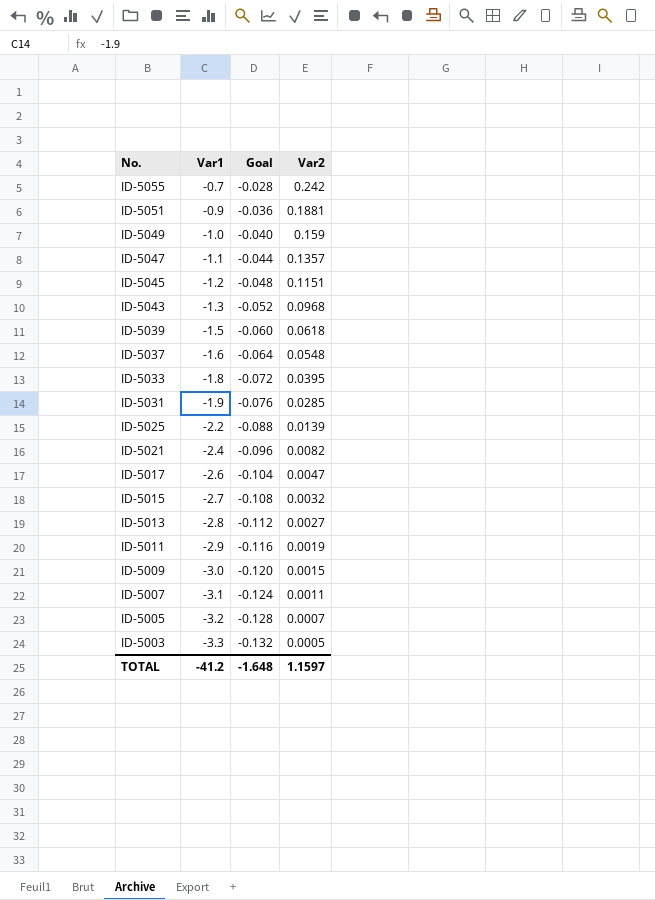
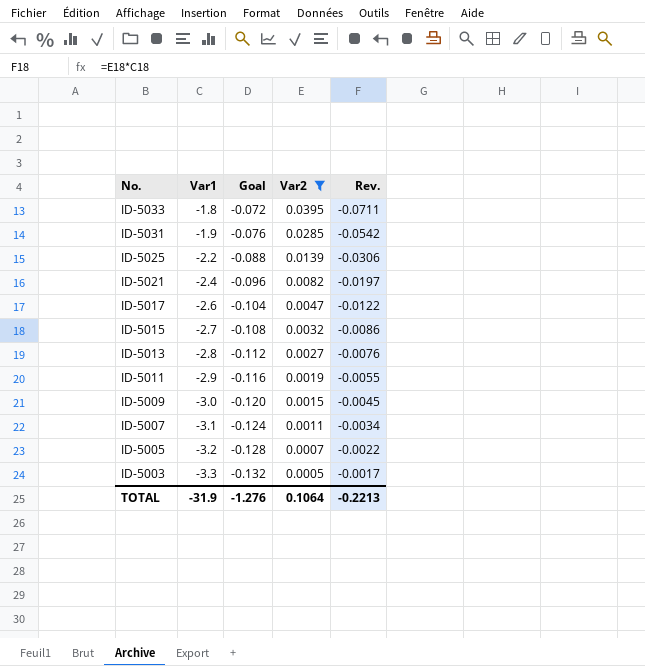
filter: none -> Var2 <= 0.0395
column Rev. | formula: none -> [Var1] * [Var2]
TOTAL | Var1: -41.2 -> -31.9
TOTAL | Goal: -1.648 -> -1.276
TOTAL | Var2: 1.1597 -> 0.1064

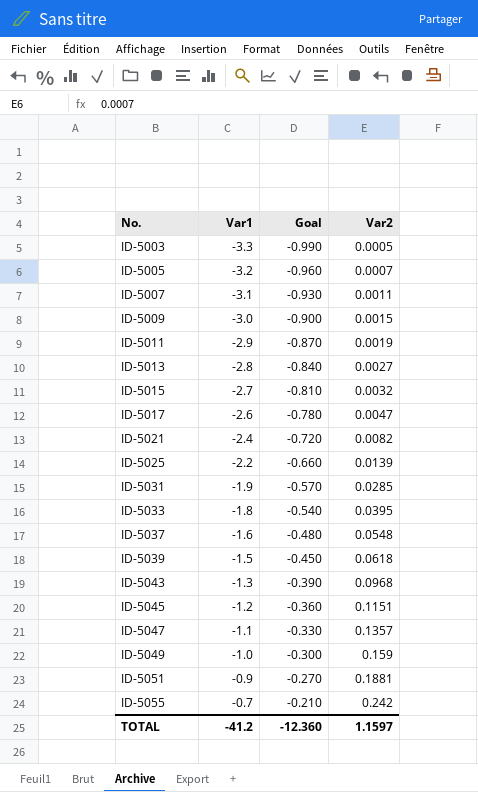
filter: Var2 <= 0.0395 -> none
row order: No. descending -> No. ascending
column Rev. | formula: [Var1] * [Var2] -> none
column Goal | formula: [Var1] * 0.04 -> [Var1] * 0.3
TOTAL | Var1: -31.9 -> -41.2
TOTAL | Goal: -1.276 -> -12.360
TOTAL | Var2: 0.1064 -> 1.1597

